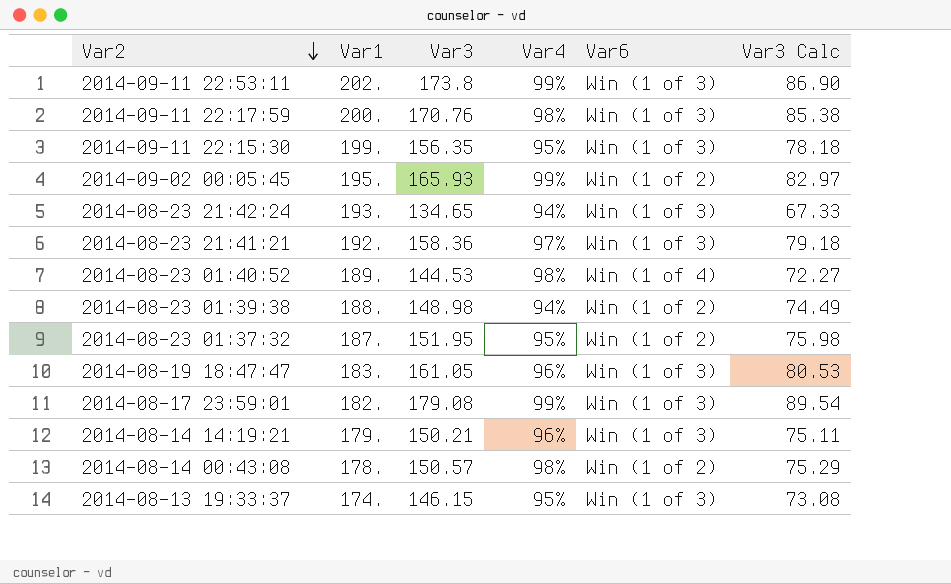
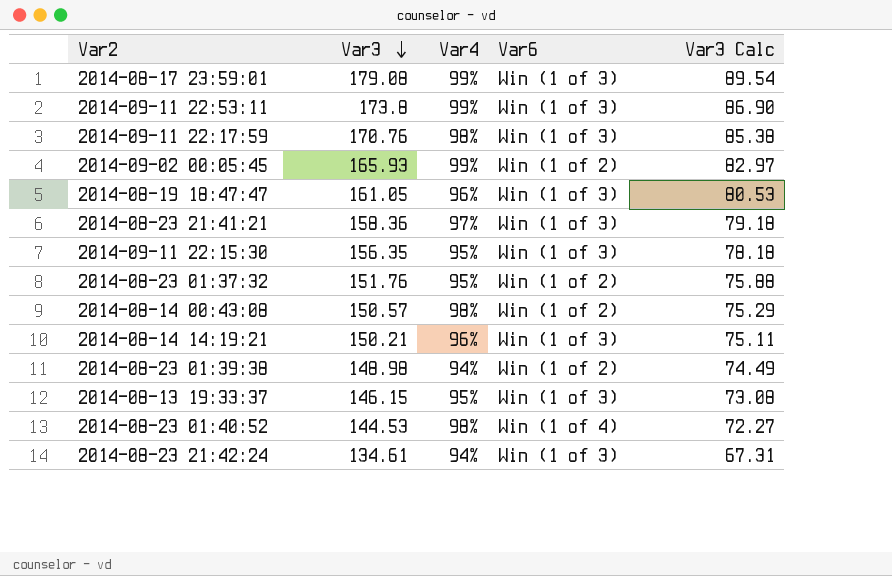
row order: Var2 descending -> Var3 descending
column Var1 | position: 2 -> none
2014-08-23 01:37:32 | Var3: 151.95 -> 151.76
2014-08-23 01:37:32 | Var3 Calc: 75.98 -> 75.88
2014-08-23 21:42:24 | Var3: 134.65 -> 134.61
2014-08-23 21:42:24 | Var3 Calc: 67.33 -> 67.31

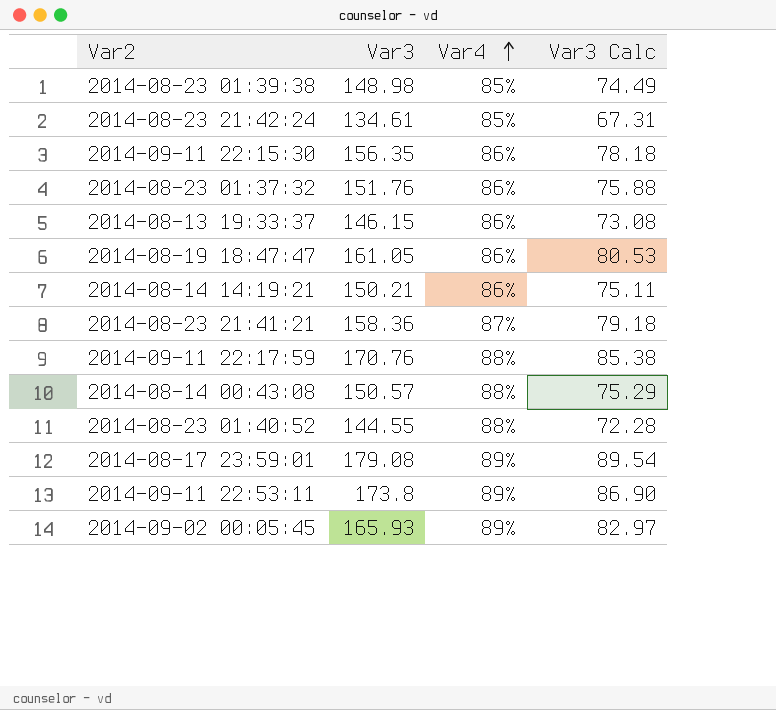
row order: Var3 descending -> Var4 ascending
column Var6 | position: 4 -> none
2014-08-23 01:39:38 | Var4: 94% -> 85%
2014-08-23 21:42:24 | Var4: 94% -> 85%
2014-09-11 22:15:30 | Var4: 95% -> 86%
2014-08-23 01:37:32 | Var4: 95% -> 86%
2014-08-13 19:33:37 | Var4: 95% -> 86%
2014-08-19 18:47:47 | Var4: 96% -> 86%
2014-08-14 14:19:21 | Var4: 96% -> 86%
2014-08-23 21:41:21 | Var4: 97% -> 87%
2014-09-11 22:17:59 | Var4: 98% -> 88%
2014-08-14 00:43:08 | Var4: 98% -> 88%
2014-08-23 01:40:52 | Var3: 144.53 -> 144.55
2014-08-23 01:40:52 | Var4: 98% -> 88%
2014-08-23 01:40:52 | Var3 Calc: 72.27 -> 72.28
2014-08-17 23:59:01 | Var4: 99% -> 89%
2014-09-11 22:53:11 | Var4: 99% -> 89%
2014-09-02 00:05:45 | Var4: 99% -> 89%

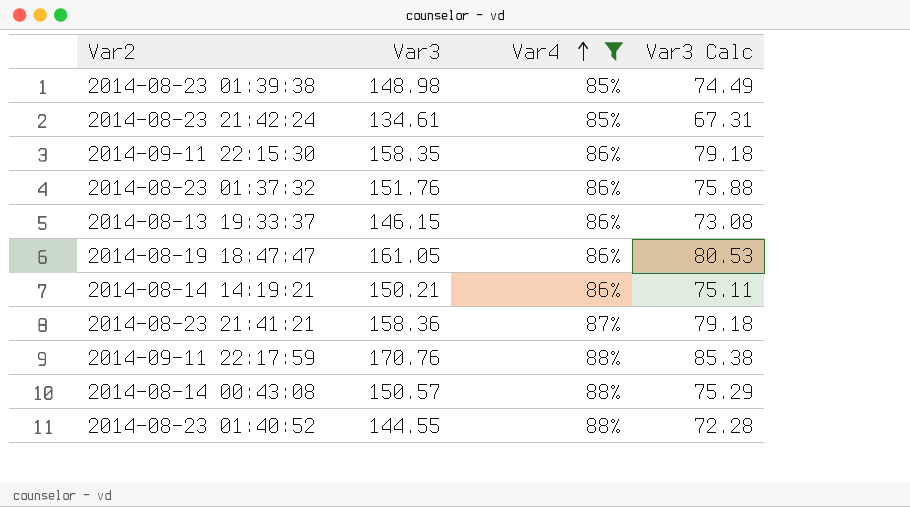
filter: none -> Var4 != 89%
2014-09-11 22:15:30 | Var3: 156.35 -> 158.35
2014-09-11 22:15:30 | Var3 Calc: 78.18 -> 79.18

